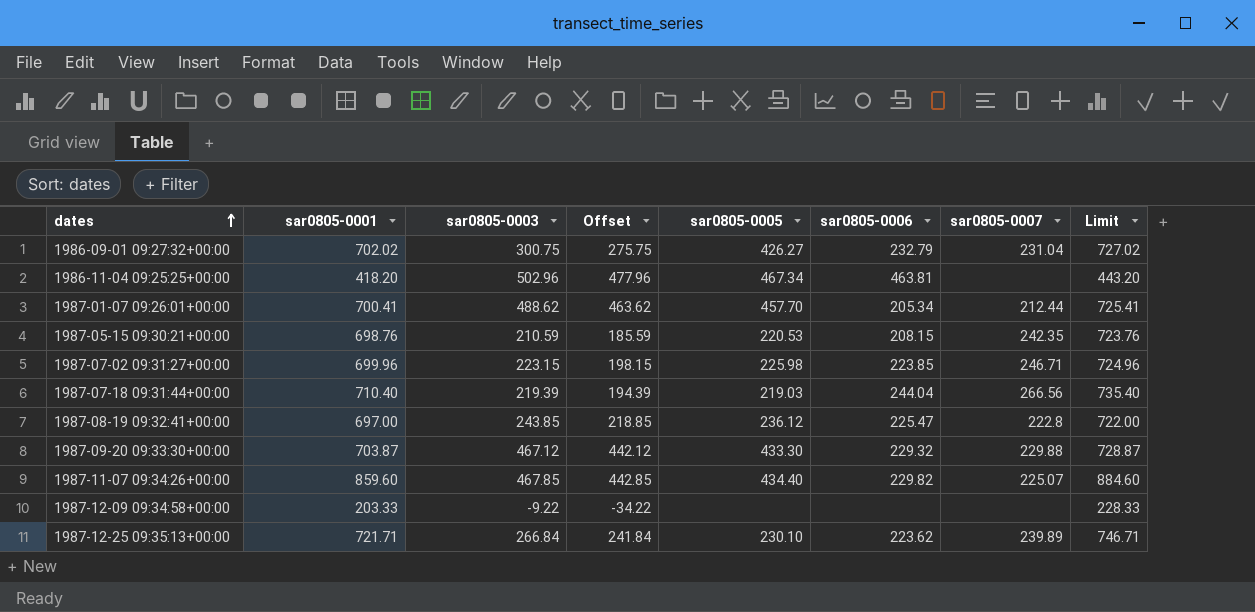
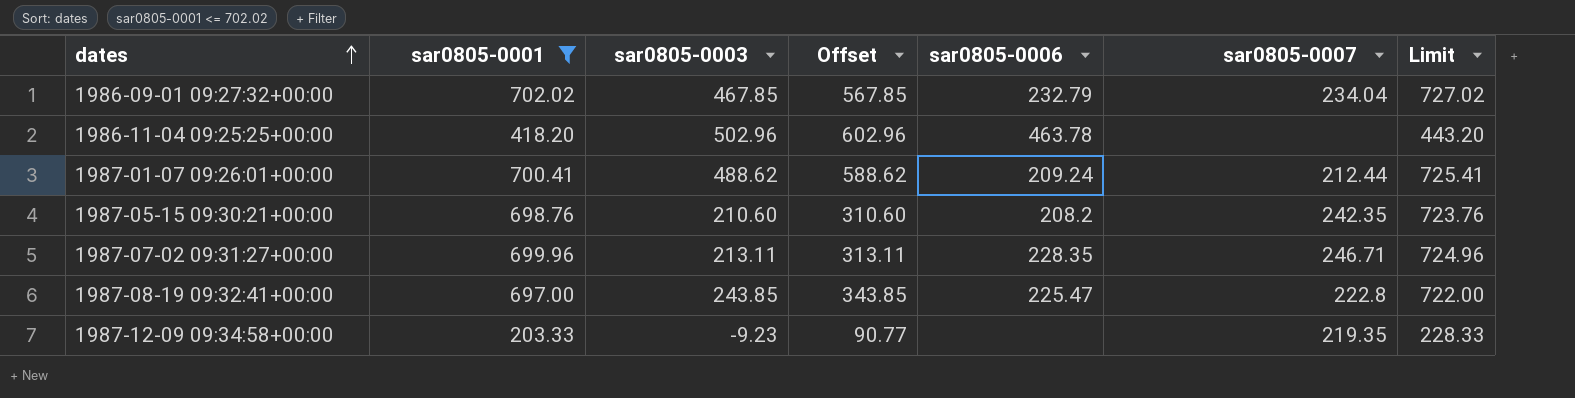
filter: none -> sar0805-0001 <= 702.02
column sar0805-0005 | position: 5 -> none
column Offset | formula: [sar0805-0003] - 25 -> [sar0805-0003] + 100
1986-09-01 09:27:32+00:00 | sar0805-0003: 300.75 -> 467.85
1986-09-01 09:27:32+00:00 | sar0805-0007: 231.04 -> 234.04
1986-11-04 09:25:25+00:00 | sar0805-0006: 463.81 -> 463.78
1987-01-07 09:26:01+00:00 | sar0805-0006: 205.34 -> 209.24
1987-05-15 09:30:21+00:00 | sar0805-0003: 210.59 -> 210.60
1987-05-15 09:30:21+00:00 | sar0805-0006: 208.15 -> 208.2
1987-07-02 09:31:27+00:00 | sar0805-0003: 223.15 -> 213.11
1987-07-02 09:31:27+00:00 | sar0805-0006: 223.85 -> 228.35
1987-12-09 09:34:58+00:00 | sar0805-0003: -9.22 -> -9.23
1987-12-09 09:34:58+00:00 | sar0805-0007: none -> 219.35

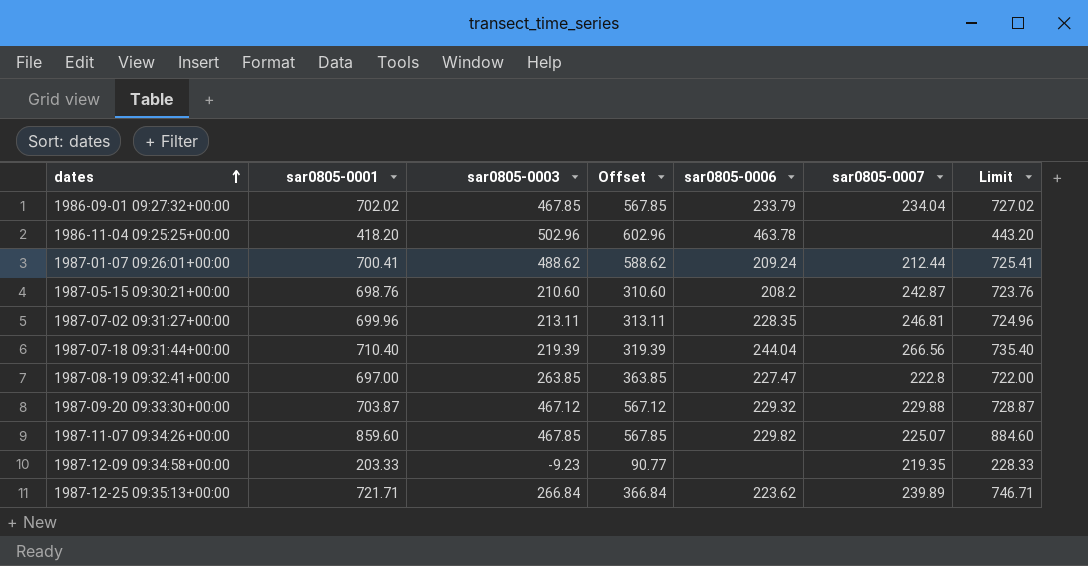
filter: sar0805-0001 <= 702.02 -> none
1986-09-01 09:27:32+00:00 | sar0805-0006: 232.79 -> 233.79
1987-05-15 09:30:21+00:00 | sar0805-0007: 242.35 -> 242.87
1987-07-02 09:31:27+00:00 | sar0805-0007: 246.71 -> 246.81
1987-08-19 09:32:41+00:00 | sar0805-0003: 243.85 -> 263.85
1987-08-19 09:32:41+00:00 | Offset: 343.85 -> 363.85
1987-08-19 09:32:41+00:00 | sar0805-0006: 225.47 -> 227.47

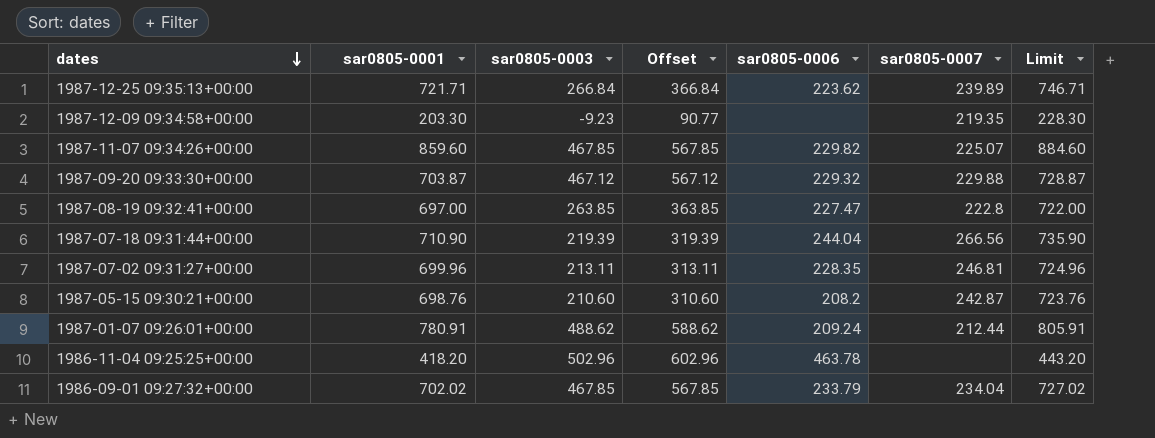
row order: dates ascending -> dates descending
1987-12-09 09:34:58+00:00 | sar0805-0001: 203.33 -> 203.30
1987-12-09 09:34:58+00:00 | Limit: 228.33 -> 228.30
1987-07-18 09:31:44+00:00 | sar0805-0001: 710.40 -> 710.90
1987-07-18 09:31:44+00:00 | Limit: 735.40 -> 735.90
1987-01-07 09:26:01+00:00 | sar0805-0001: 700.41 -> 780.91
1987-01-07 09:26:01+00:00 | Limit: 725.41 -> 805.91

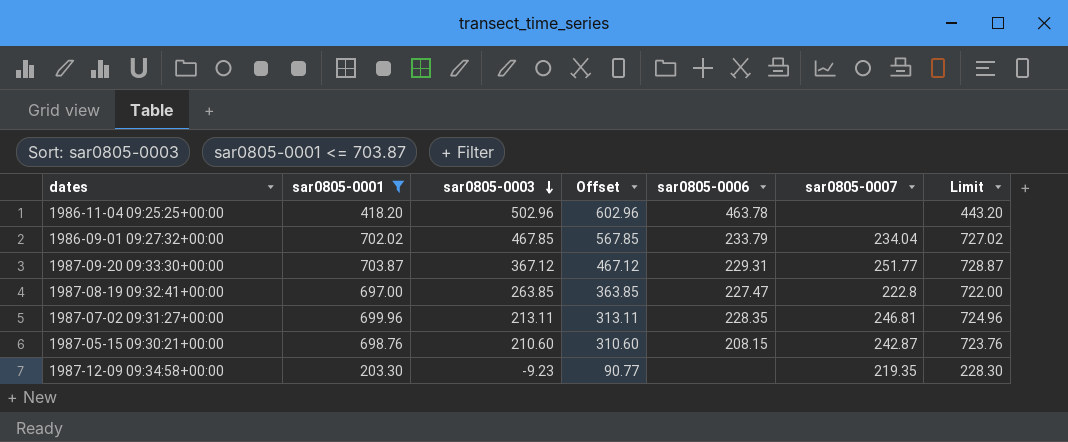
filter: none -> sar0805-0001 <= 703.87
row order: dates descending -> sar0805-0003 descending
1987-09-20 09:33:30+00:00 | sar0805-0003: 467.12 -> 367.12
1987-09-20 09:33:30+00:00 | Offset: 567.12 -> 467.12
1987-09-20 09:33:30+00:00 | sar0805-0006: 229.32 -> 229.31
1987-09-20 09:33:30+00:00 | sar0805-0007: 229.88 -> 251.77
1987-05-15 09:30:21+00:00 | sar0805-0006: 208.2 -> 208.15

